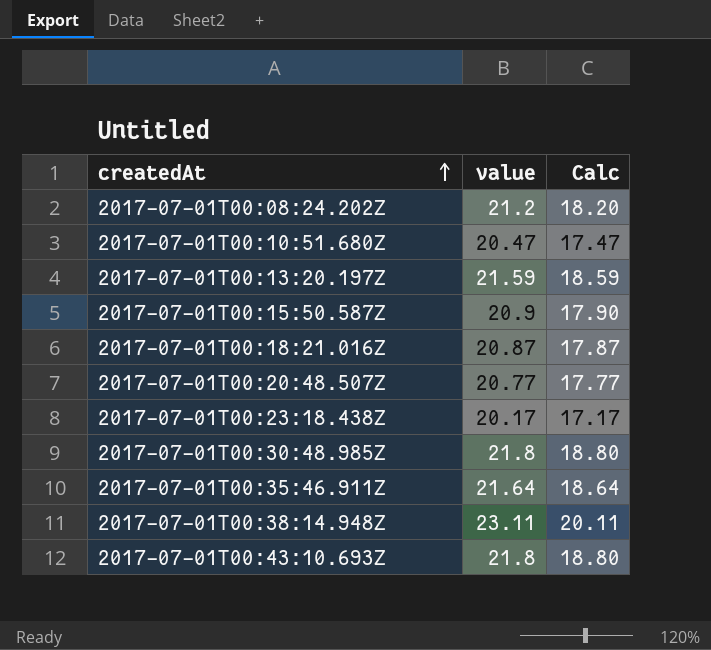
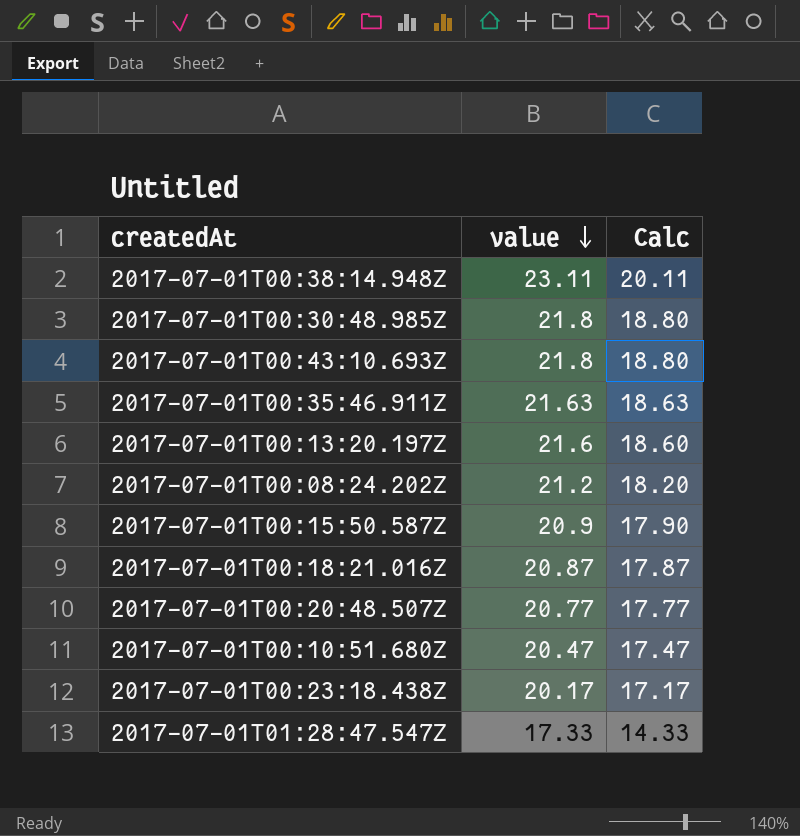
row order: createdAt ascending -> value descending
2017-07-01T00:35:46.911Z | value: 21.64 -> 21.63
2017-07-01T00:35:46.911Z | Calc: 18.64 -> 18.63
2017-07-01T00:13:20.197Z | value: 21.59 -> 21.6
2017-07-01T00:13:20.197Z | Calc: 18.59 -> 18.60
row 2017-07-01T01:28:47.547Z: none -> 17.33 | 14.33

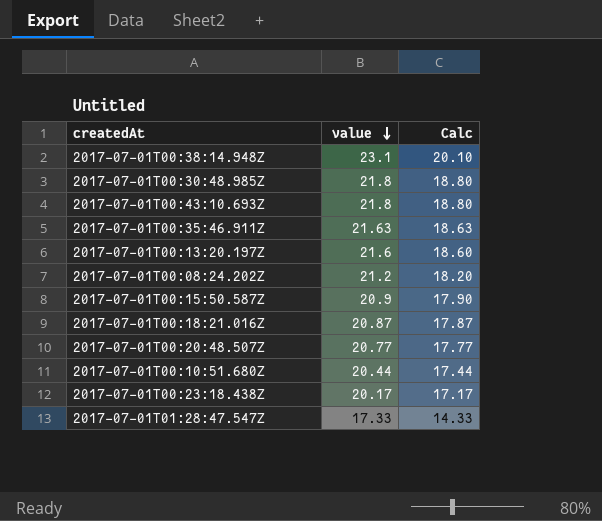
2017-07-01T00:38:14.948Z | value: 23.11 -> 23.1
2017-07-01T00:38:14.948Z | Calc: 20.11 -> 20.10
2017-07-01T00:10:51.680Z | value: 20.47 -> 20.44
2017-07-01T00:10:51.680Z | Calc: 17.47 -> 17.44

